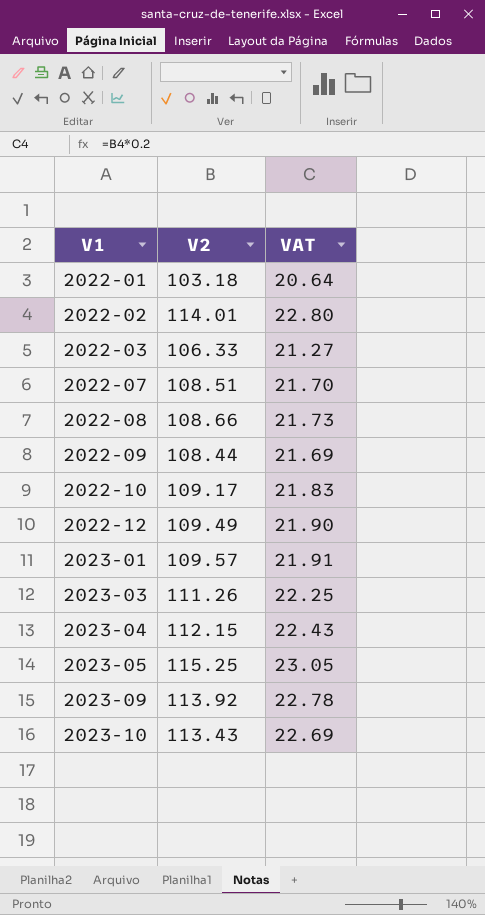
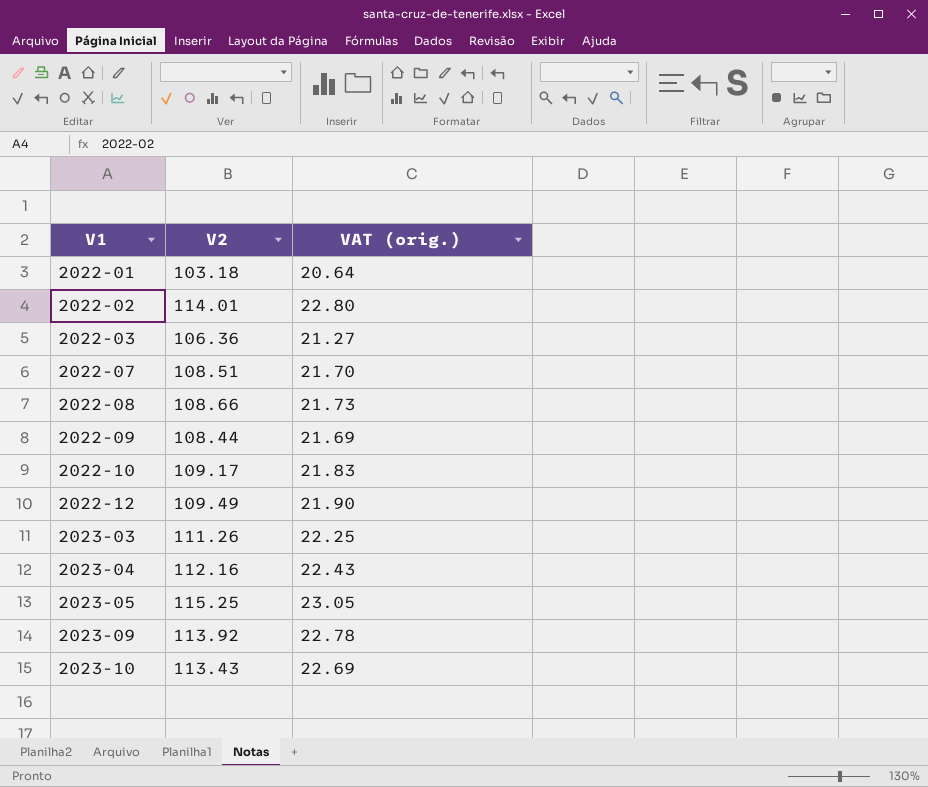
column name: VAT -> VAT (orig.)
row 2023-01: 109.57 | 21.91 -> none
2022-03 | V2: 106.33 -> 106.36
2023-04 | V2: 112.15 -> 112.16

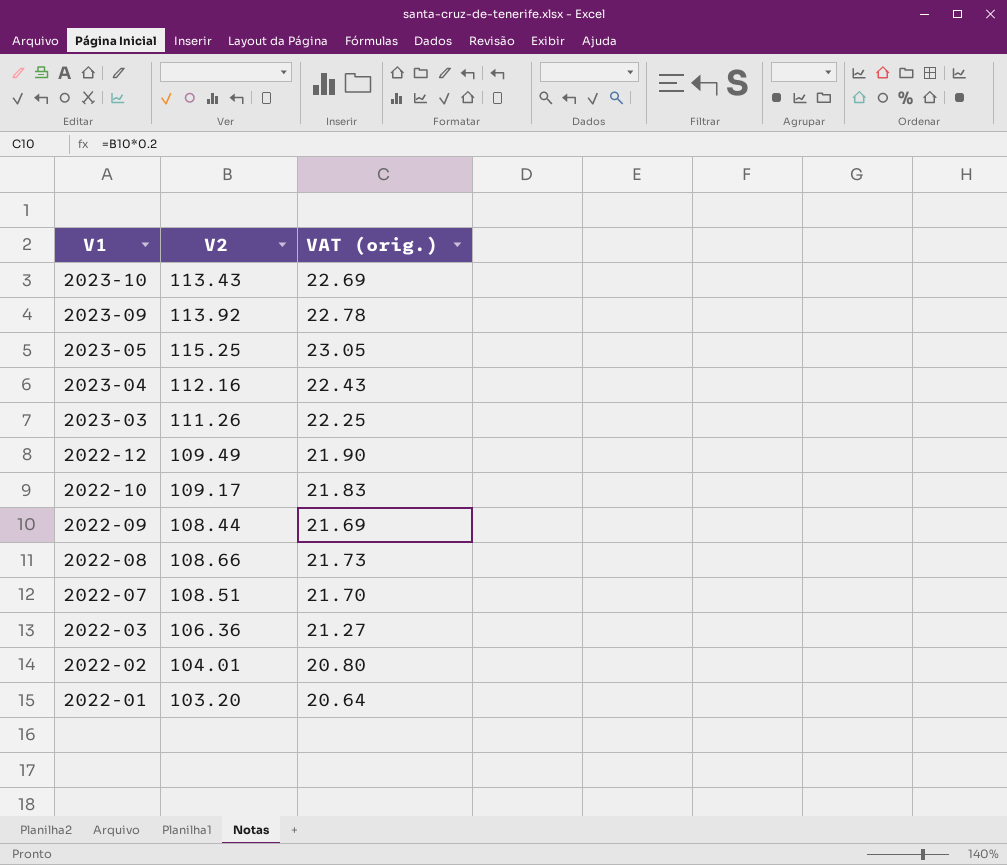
row order: V1 ascending -> V1 descending
2022-02 | V2: 114.01 -> 104.01
2022-02 | VAT (orig.): 22.80 -> 20.80
2022-01 | V2: 103.18 -> 103.20

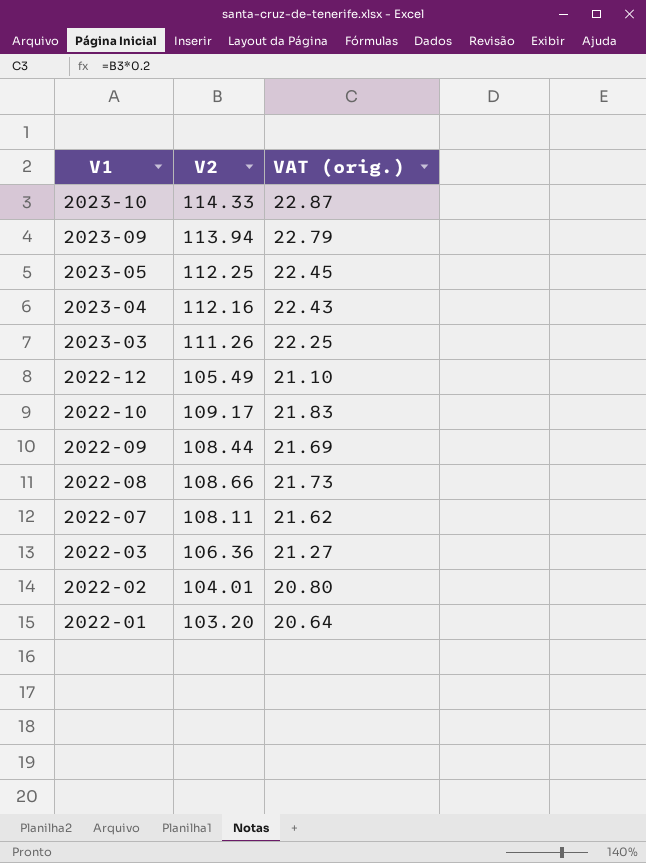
2023-10 | V2: 113.43 -> 114.33
2023-10 | VAT (orig.): 22.69 -> 22.87
2023-09 | V2: 113.92 -> 113.94
2023-09 | VAT (orig.): 22.78 -> 22.79
2023-05 | V2: 115.25 -> 112.25
2023-05 | VAT (orig.): 23.05 -> 22.45
2022-12 | V2: 109.49 -> 105.49
2022-12 | VAT (orig.): 21.90 -> 21.10
2022-07 | V2: 108.51 -> 108.11
2022-07 | VAT (orig.): 21.70 -> 21.62

